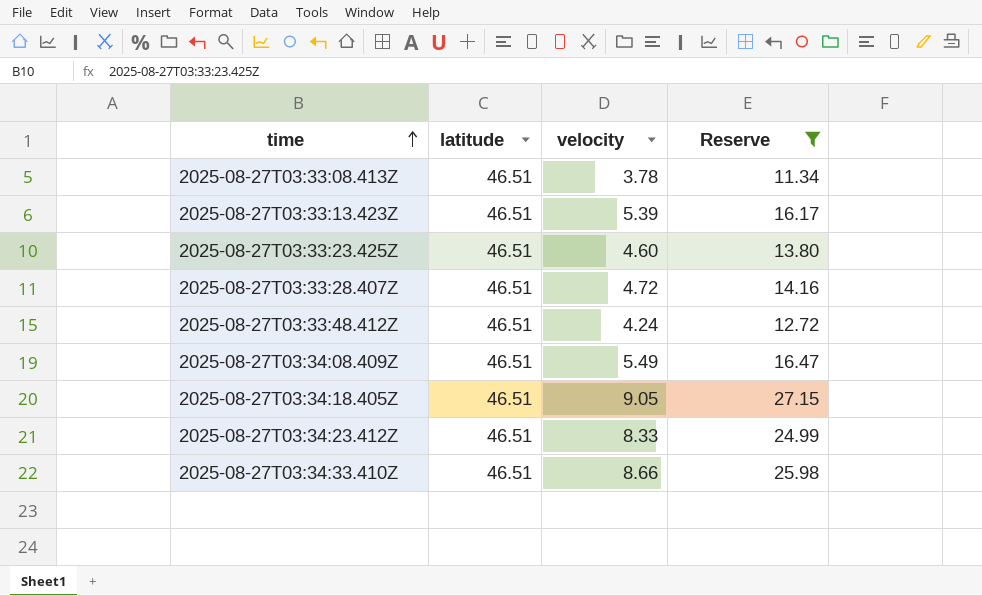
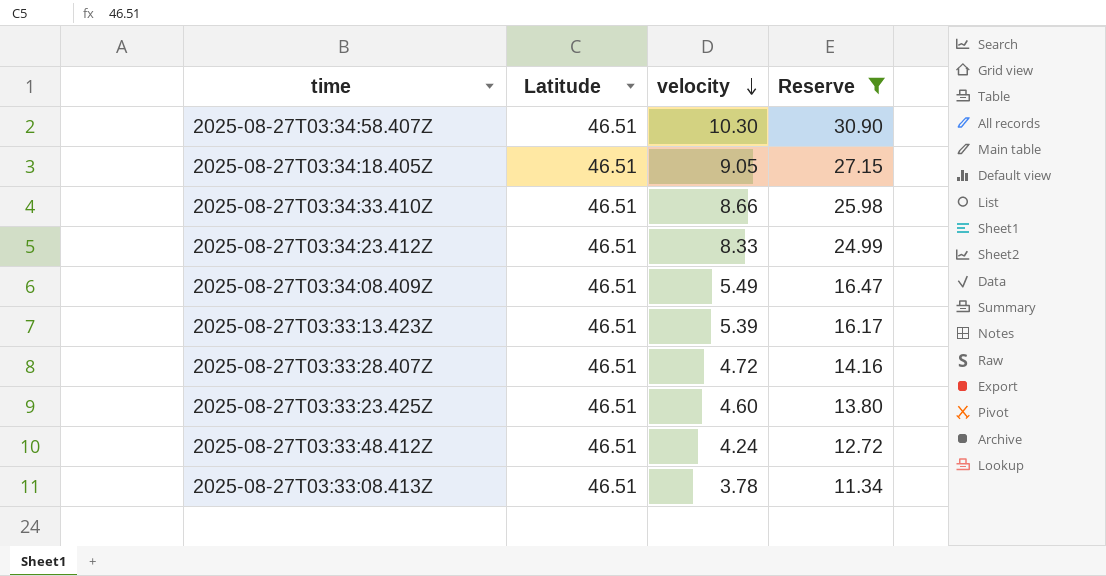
row order: time ascending -> velocity descending
column name: latitude -> Latitude
row 2025-08-27T03:34:58.407Z: none -> 46.51 | 10.30 | 30.90

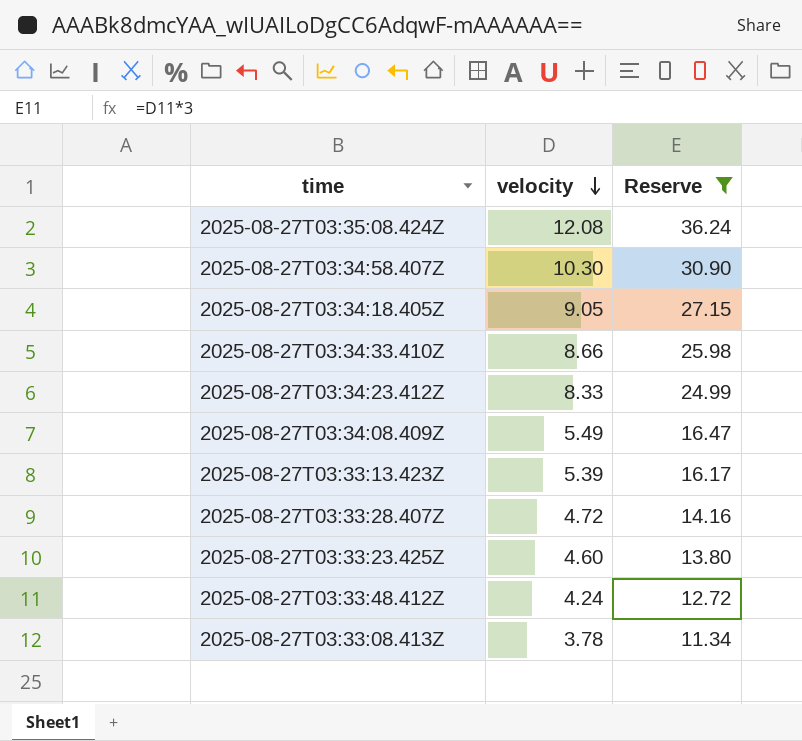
column Latitude | position: 2 -> none
row 2025-08-27T03:35:08.424Z: none -> 12.08 | 36.24

